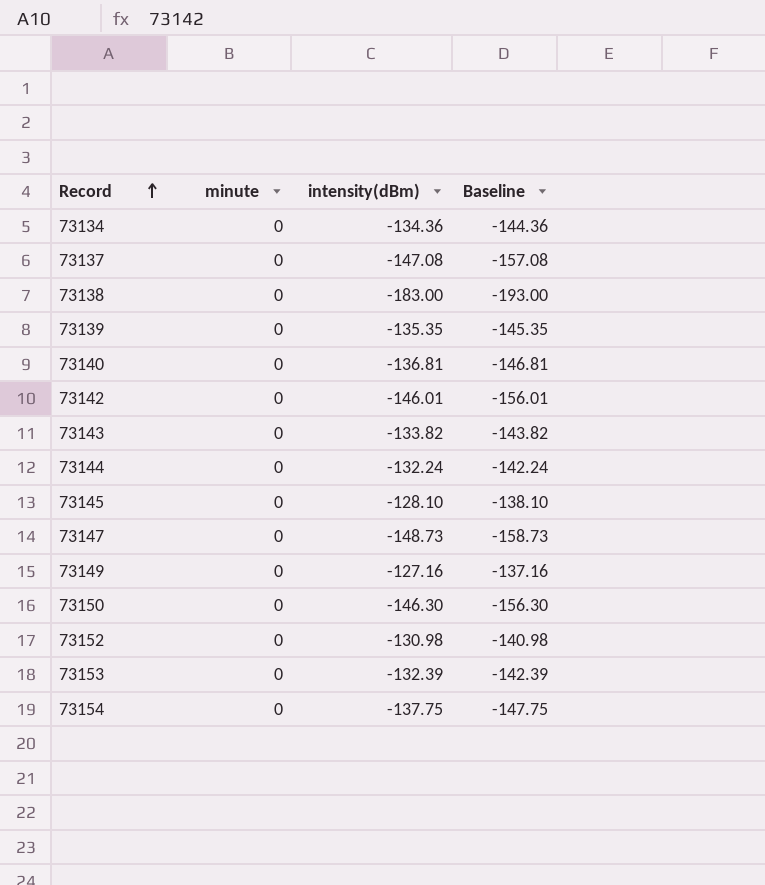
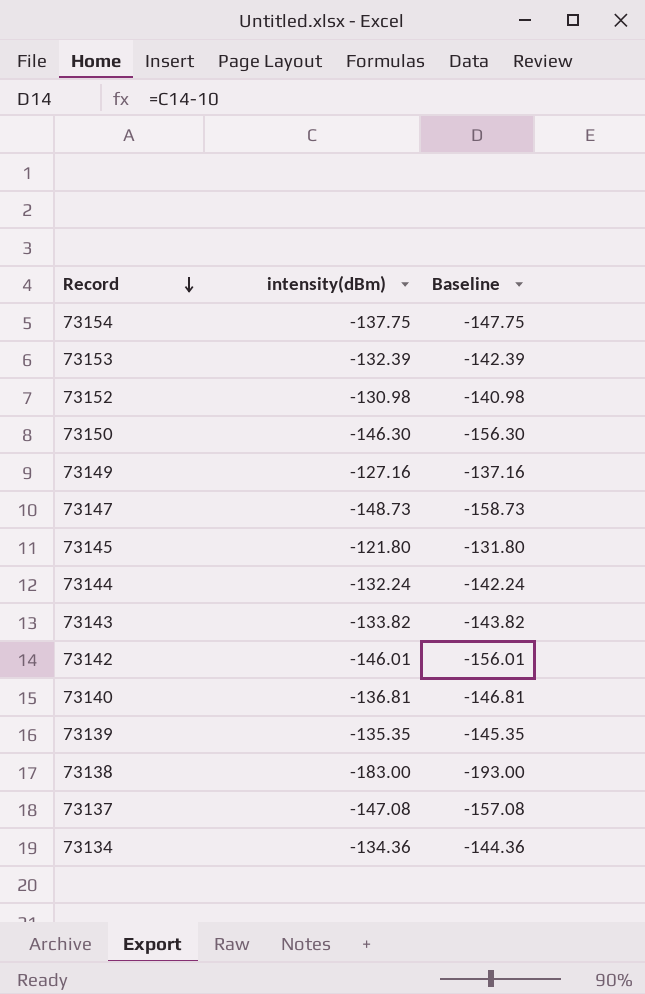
row order: Record ascending -> Record descending
column minute | position: 2 -> none
73145 | intensity(dBm): -128.10 -> -121.80
73145 | Baseline: -138.10 -> -131.80

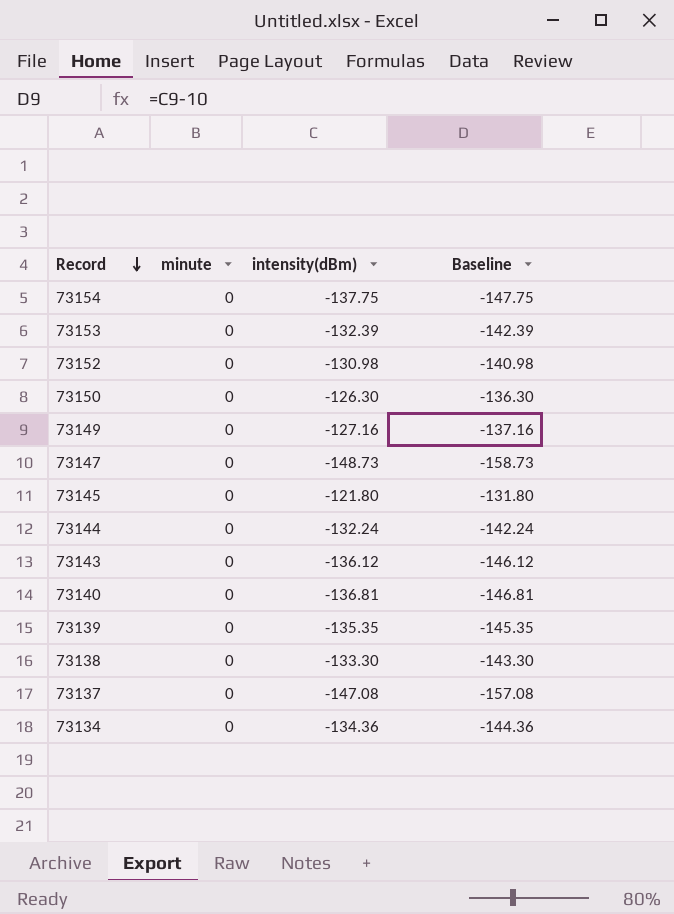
column minute | position: none -> 2
row 73142: -146.01 | -156.01 -> none
73150 | intensity(dBm): -146.30 -> -126.30
73150 | Baseline: -156.30 -> -136.30
73143 | intensity(dBm): -133.82 -> -136.12
73143 | Baseline: -143.82 -> -146.12
73138 | intensity(dBm): -183.00 -> -133.30
73138 | Baseline: -193.00 -> -143.30

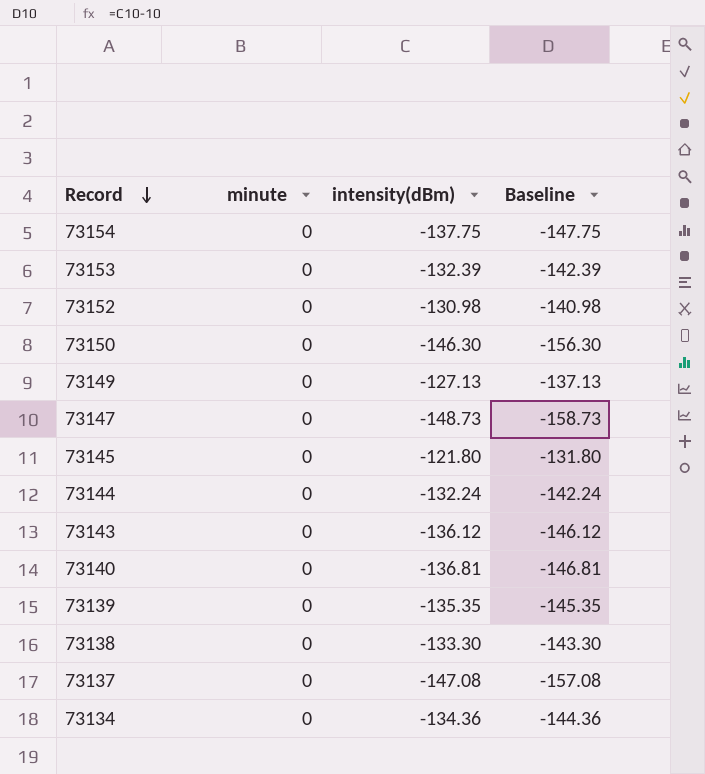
73150 | intensity(dBm): -126.30 -> -146.30
73150 | Baseline: -136.30 -> -156.30
73149 | intensity(dBm): -127.16 -> -127.13
73149 | Baseline: -137.16 -> -137.13

